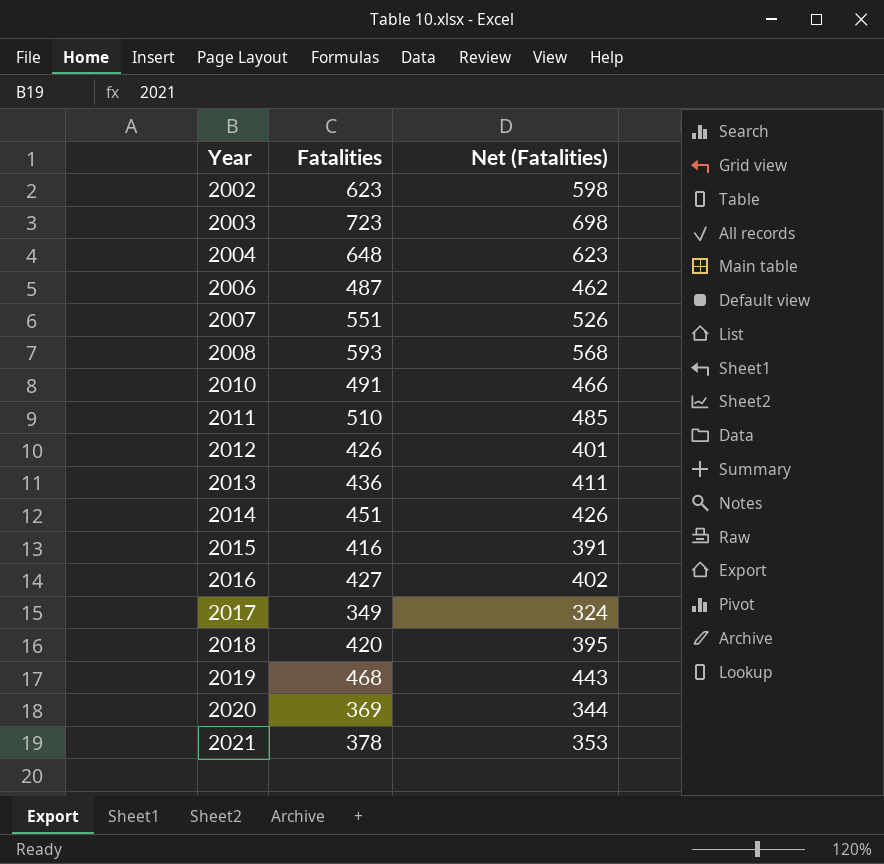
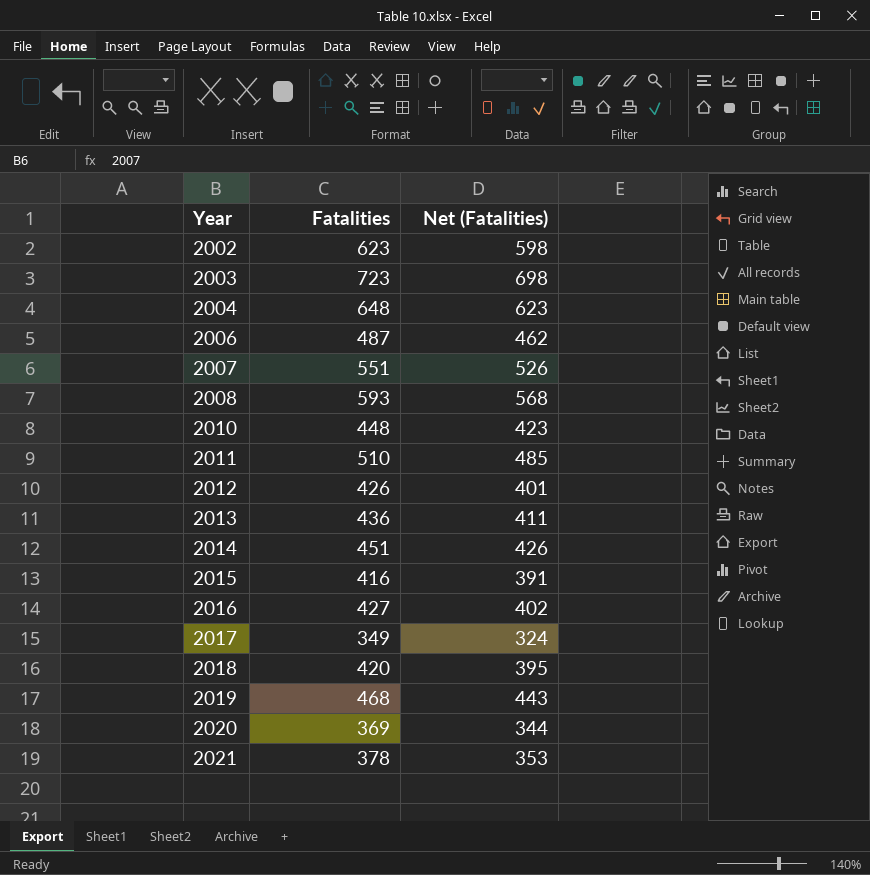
2010 | Fatalities: 491 -> 448
2010 | Net (Fatalities): 466 -> 423

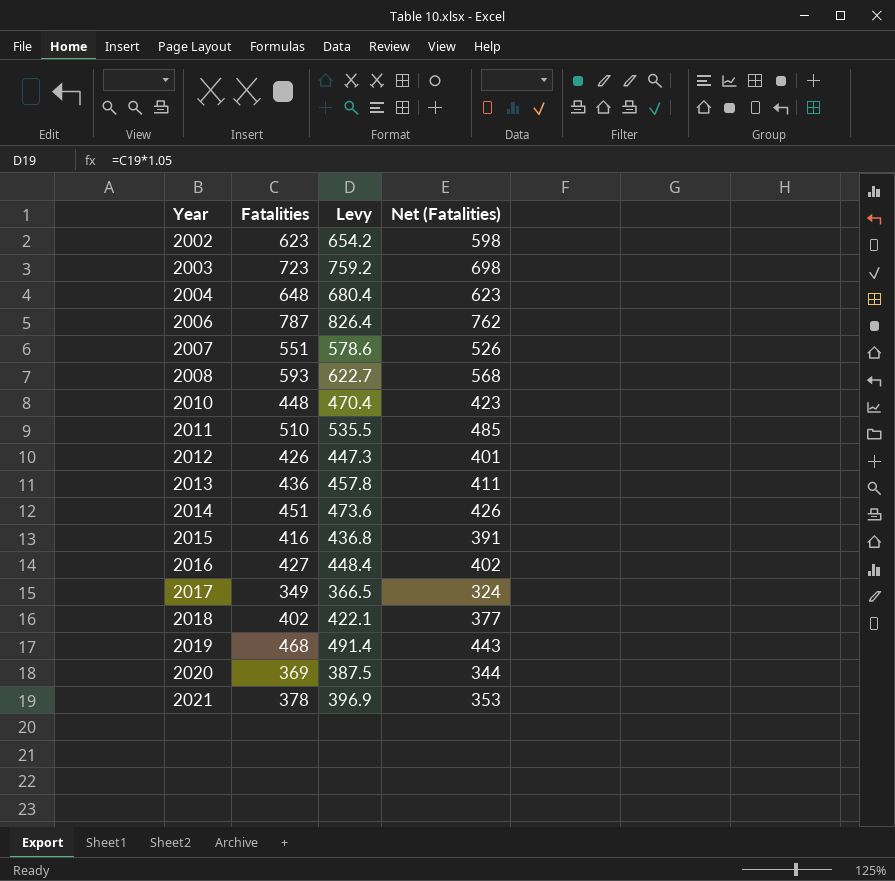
column Levy | formula: none -> [Fatalities] * 1.05
2006 | Fatalities: 487 -> 787
2006 | Net (Fatalities): 462 -> 762
2018 | Fatalities: 420 -> 402
2018 | Net (Fatalities): 395 -> 377

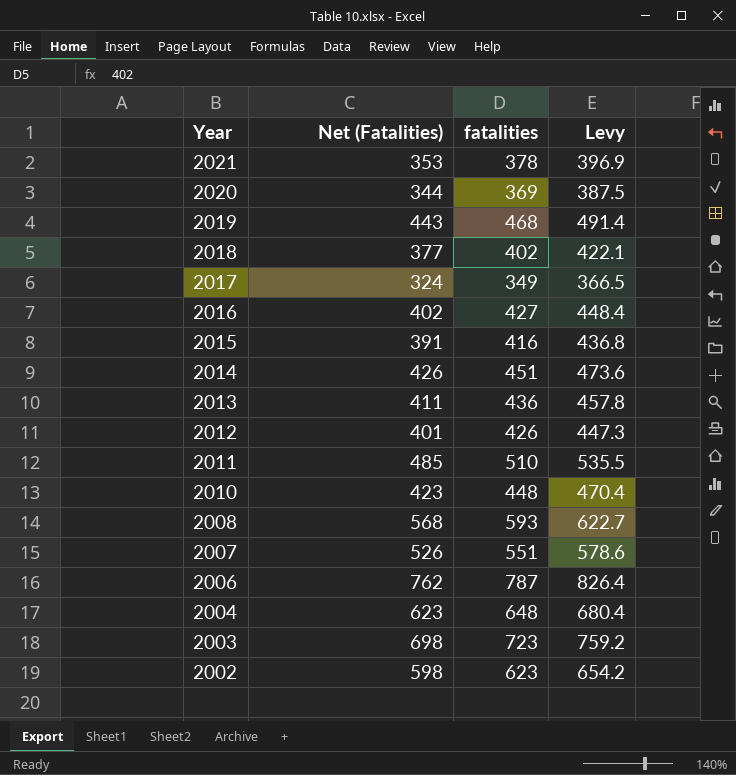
row order: Year ascending -> Year descending
column Net (Fatalities) | position: 4 -> 2
column name: Fatalities -> fatalities

